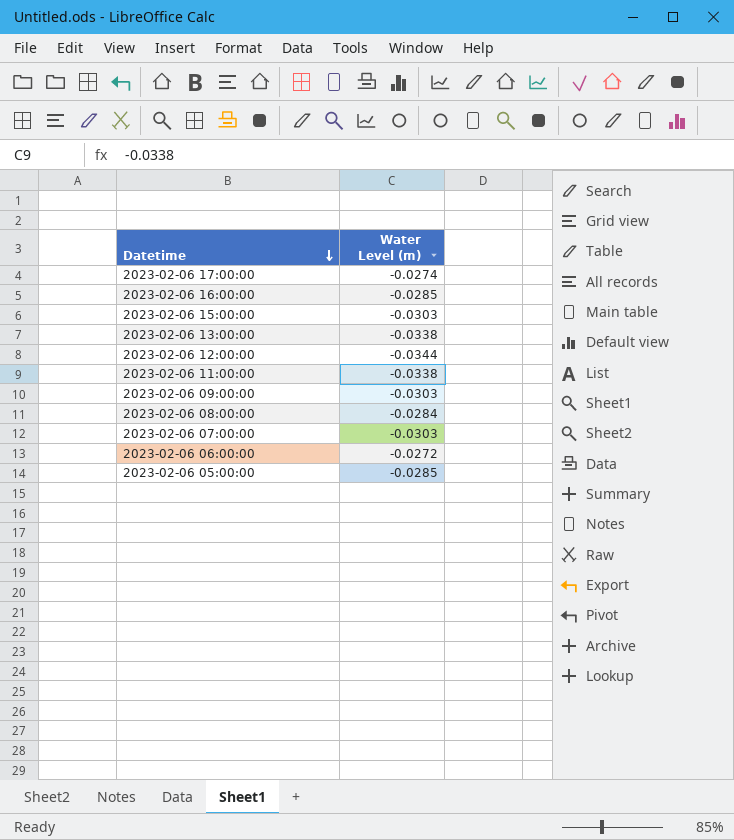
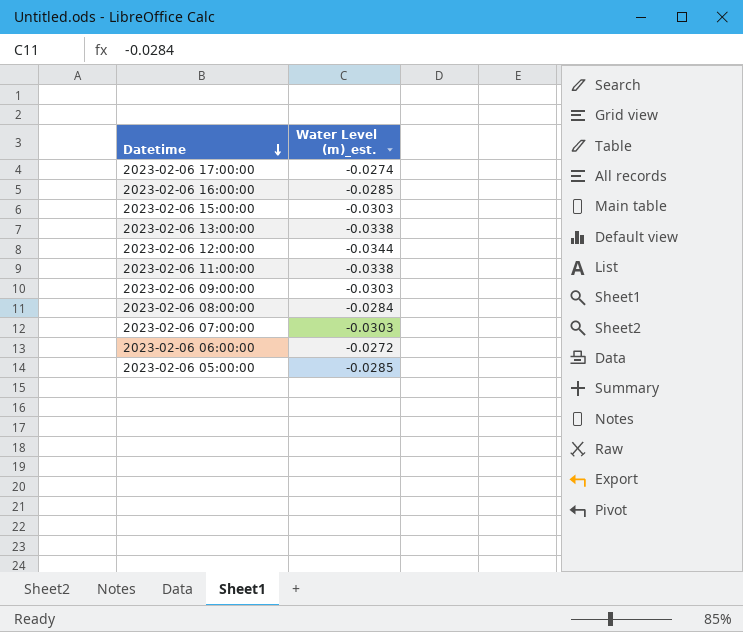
column name: Water Level (m) -> Water Level (m)_est.

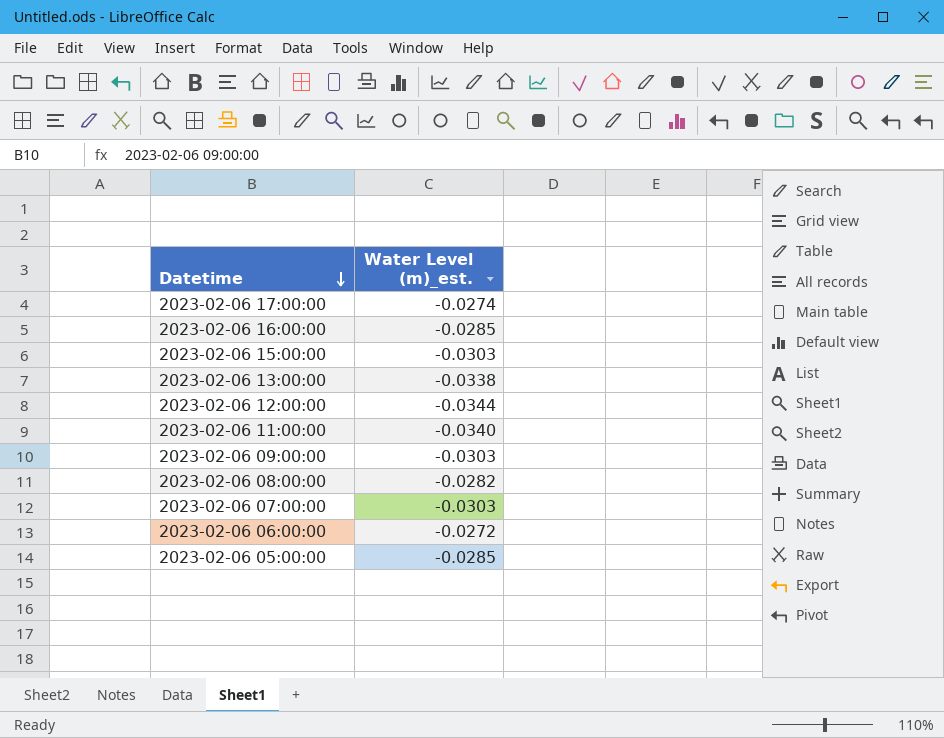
2023-02-06 11:00:00 | Water Level (m)_est.: -0.0338 -> -0.0340
2023-02-06 08:00:00 | Water Level (m)_est.: -0.0284 -> -0.0282

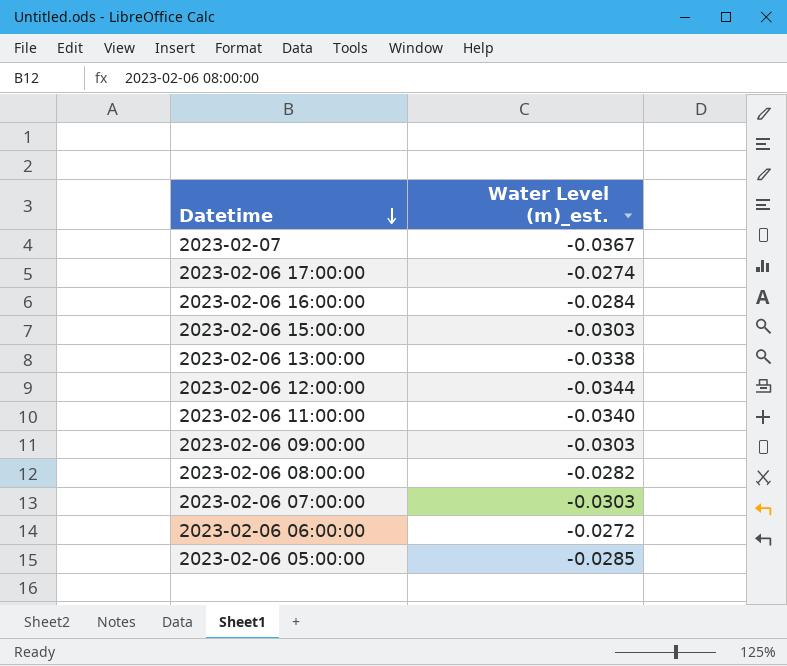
row 2023-02-07: none -> -0.0367
2023-02-06 16:00:00 | Water Level (m)_est.: -0.0285 -> -0.0284

